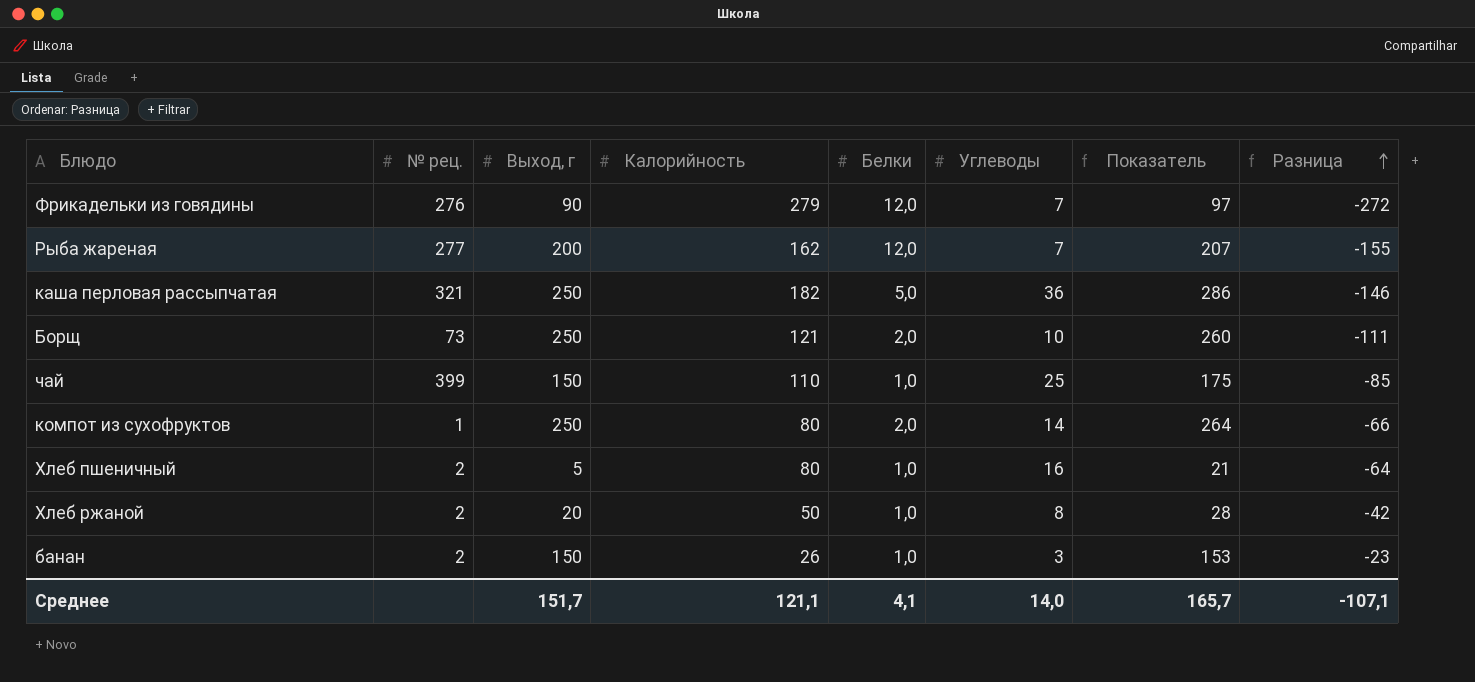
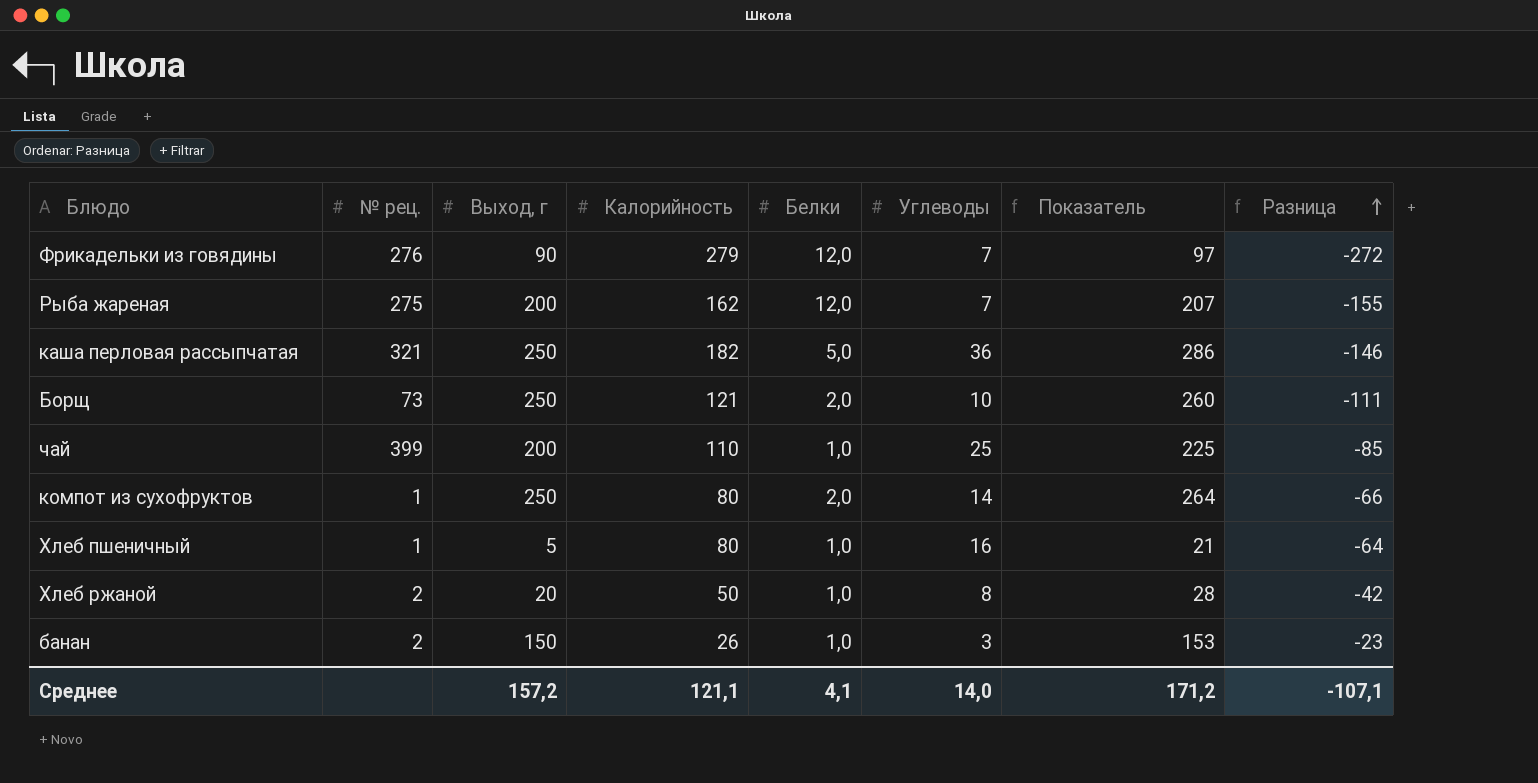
Рыба жареная | № рец.: 277 -> 275
чай | Выход, г: 150 -> 200
чай | Показатель: 175 -> 225
Хлеб пшеничный | № рец.: 2 -> 1
Среднее | Выход, г: 151,7 -> 157,2
Среднее | Показатель: 165,7 -> 171,2

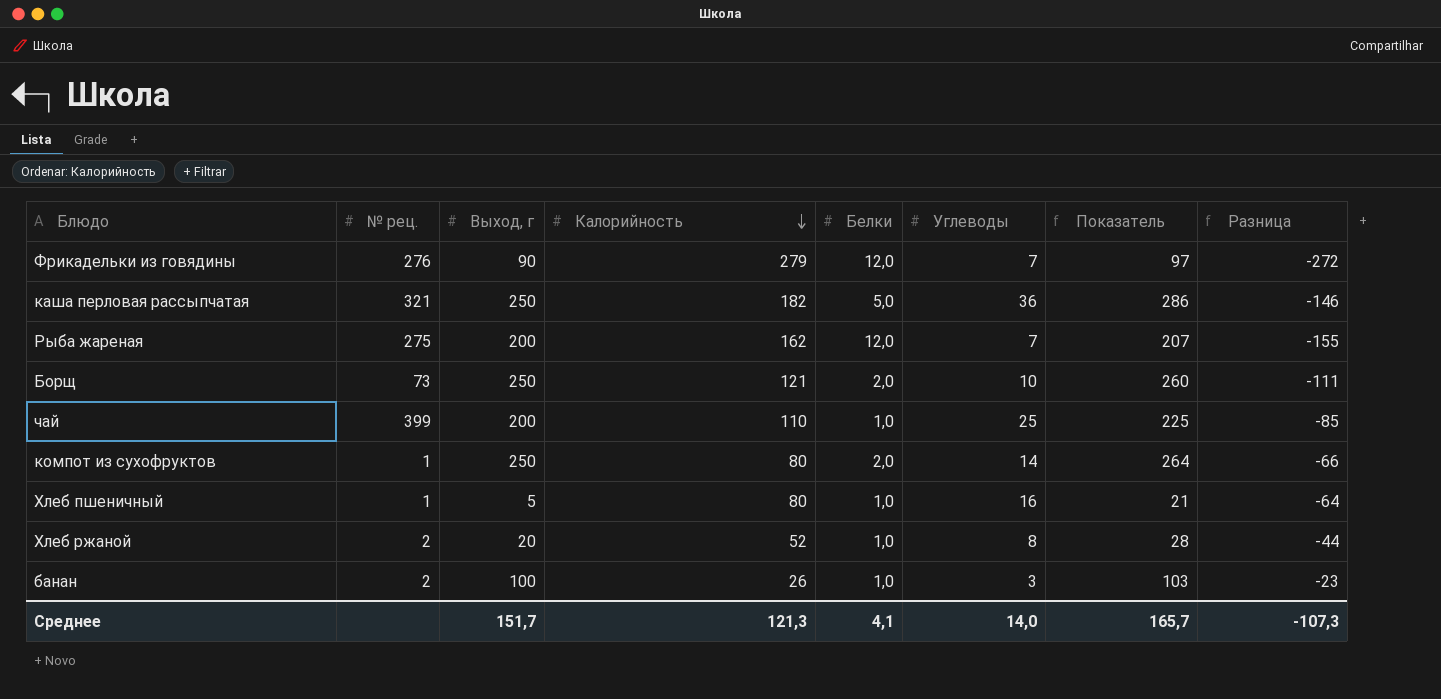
row order: Разница ascending -> Калорийность descending
Хлеб ржаной | Калорийность: 50 -> 52
Хлеб ржаной | Разница: -42 -> -44
банан | Выход, г: 150 -> 100
банан | Показатель: 153 -> 103
Среднее | Выход, г: 157,2 -> 151,7
Среднее | Калорийность: 121,1 -> 121,3
Среднее | Показатель: 171,2 -> 165,7
Среднее | Разница: -107,1 -> -107,3

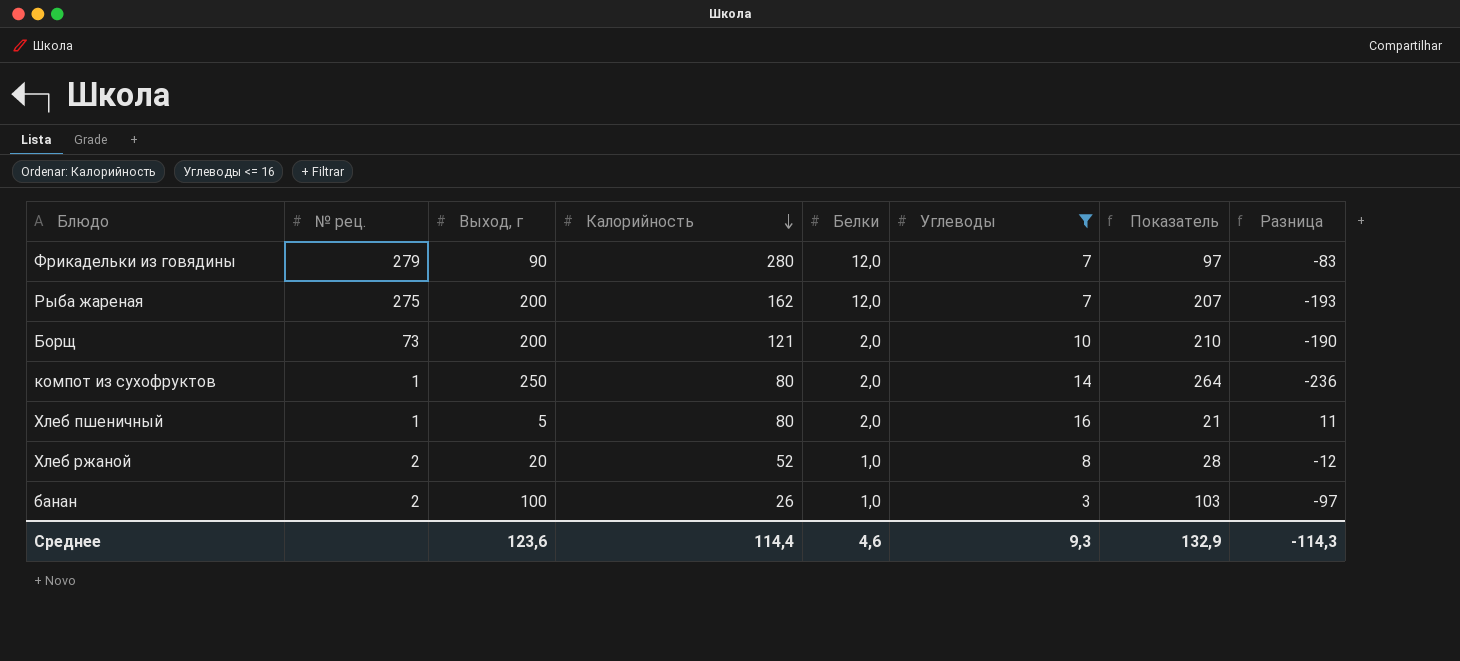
filter: none -> Углеводы <= 16
column Разница | formula: [Углеводы] - [Калорийность] -> [Углеводы] - [Выход, г]
Фрикадельки из говядины | № рец.: 276 -> 279
Фрикадельки из говядины | Калорийность: 279 -> 280
Борщ | Выход, г: 250 -> 200
Борщ | Показатель: 260 -> 210
Хлеб пшеничный | Белки: 1,0 -> 2,0
Среднее | Выход, г: 151,7 -> 123,6
Среднее | Калорийность: 121,3 -> 114,4
Среднее | Белки: 4,1 -> 4,6
Среднее | Углеводы: 14,0 -> 9,3
Среднее | Показатель: 165,7 -> 132,9
Среднее | Разница: -107,3 -> -114,3

